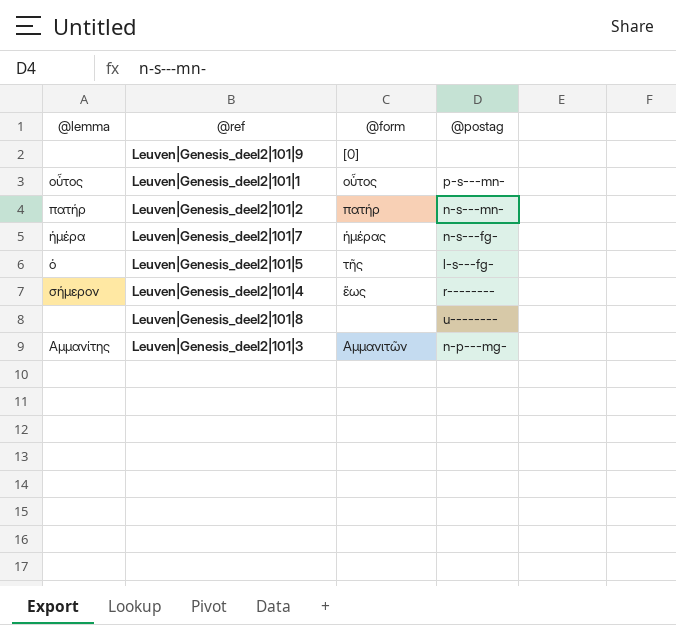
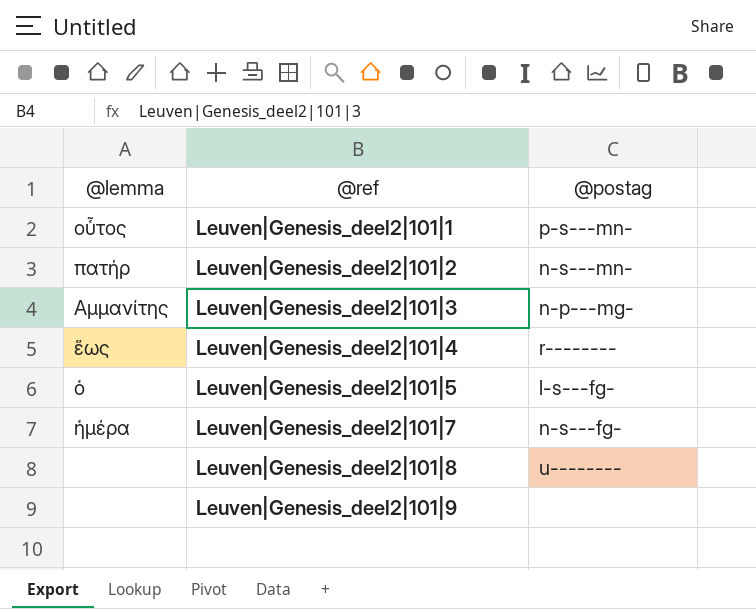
row order: none -> @ref ascending
column @form | position: 3 -> none
Leuven|Genesis_deel2|101|4 | @lemma: σήμερον -> ἕως

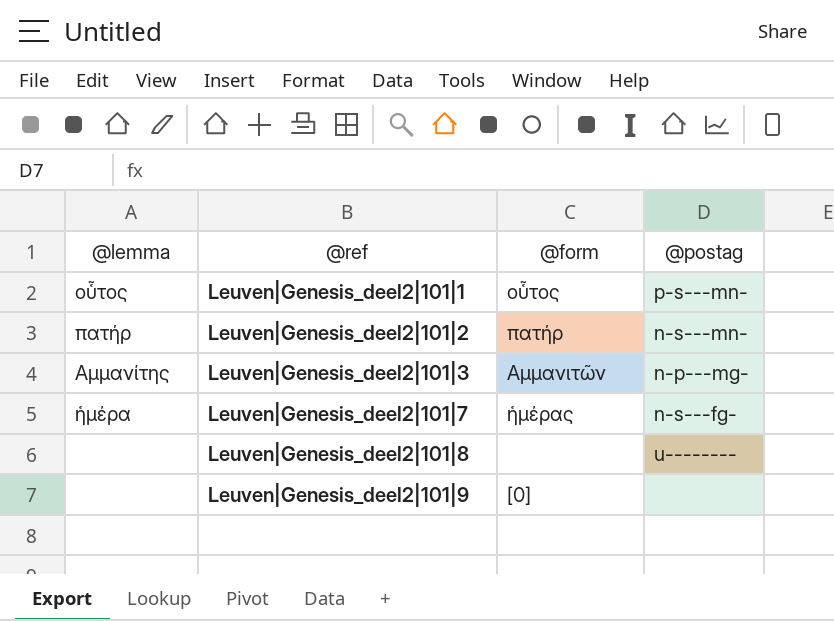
column @form | position: none -> 3
row Leuven|Genesis_deel2|101|4: ἕως | r-------- -> none
row Leuven|Genesis_deel2|101|5: ὁ | l-s---fg- -> none

